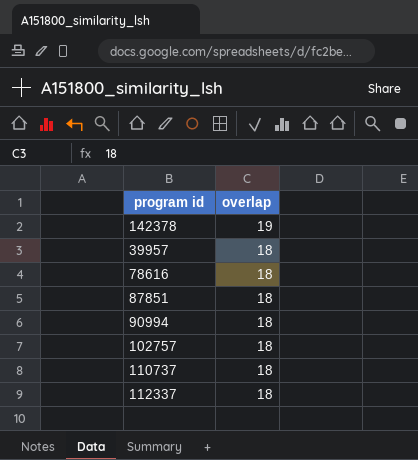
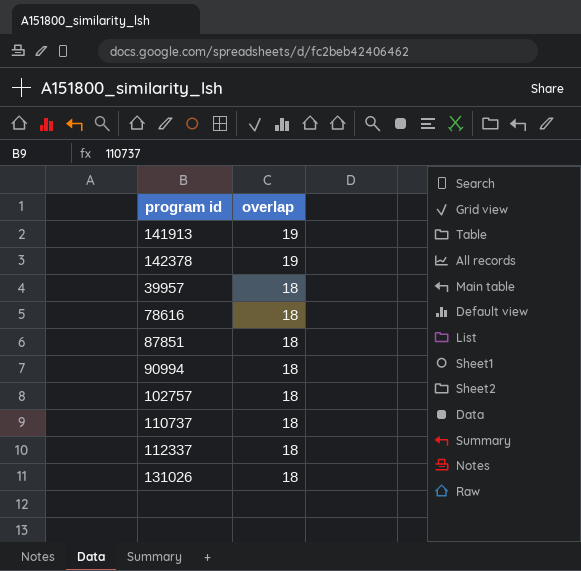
row 141913: none -> 19
row 131026: none -> 18

